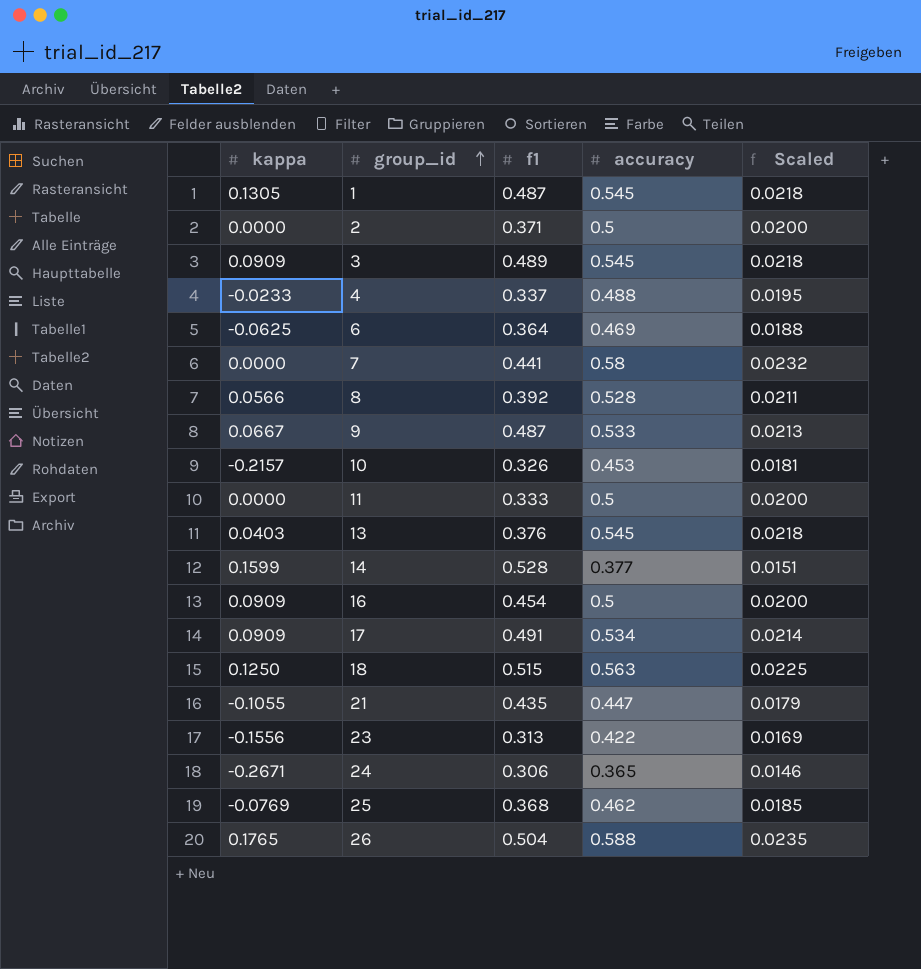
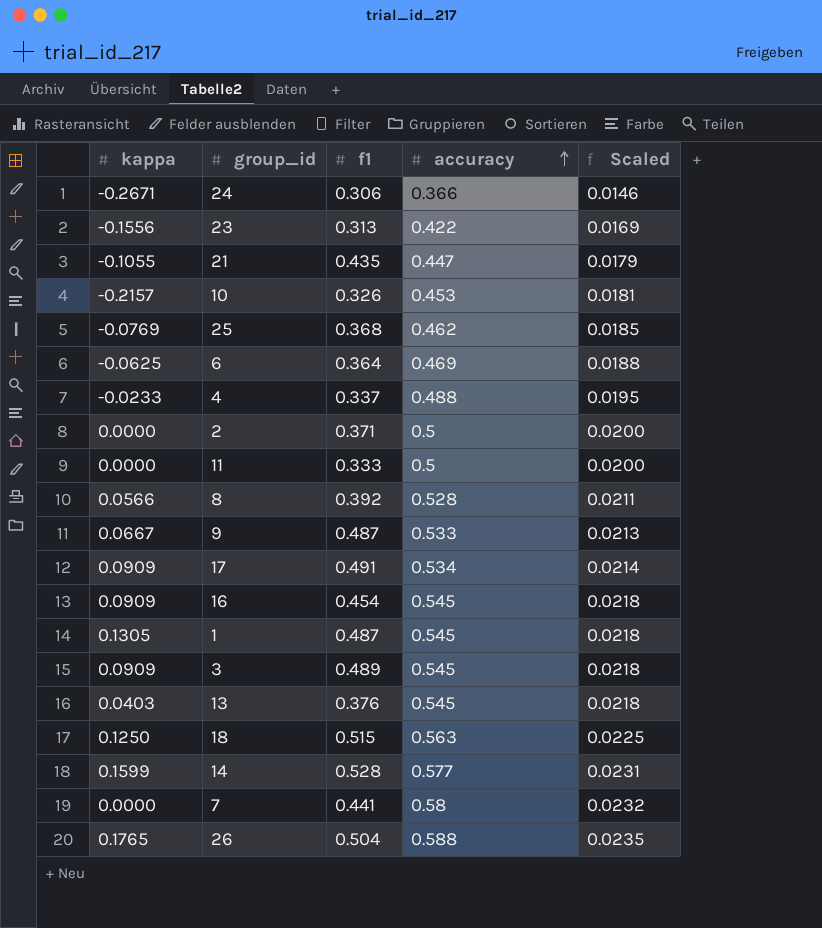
row order: group_id ascending -> accuracy ascending
24 | accuracy: 0.365 -> 0.366
16 | accuracy: 0.5 -> 0.545
16 | Scaled: 0.0200 -> 0.0218
14 | accuracy: 0.377 -> 0.577
14 | Scaled: 0.0151 -> 0.0231

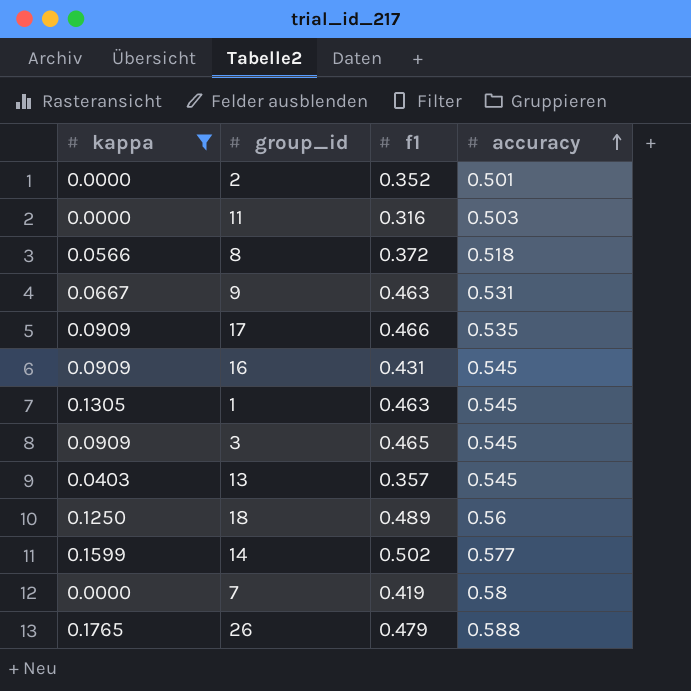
filter: none -> kappa >= 0.0000
column Scaled | formula: [accuracy] * 0.04 -> none
2 | f1: 0.371 -> 0.352
2 | accuracy: 0.5 -> 0.501
11 | f1: 0.333 -> 0.316
11 | accuracy: 0.5 -> 0.503
8 | f1: 0.392 -> 0.372
8 | accuracy: 0.528 -> 0.518
9 | f1: 0.487 -> 0.463
9 | accuracy: 0.533 -> 0.531
17 | f1: 0.491 -> 0.466
17 | accuracy: 0.534 -> 0.535
16 | f1: 0.454 -> 0.431
1 | f1: 0.487 -> 0.463
3 | f1: 0.489 -> 0.465
13 | f1: 0.376 -> 0.357
18 | f1: 0.515 -> 0.489
18 | accuracy: 0.563 -> 0.56
14 | f1: 0.528 -> 0.502
7 | f1: 0.441 -> 0.419
26 | f1: 0.504 -> 0.479

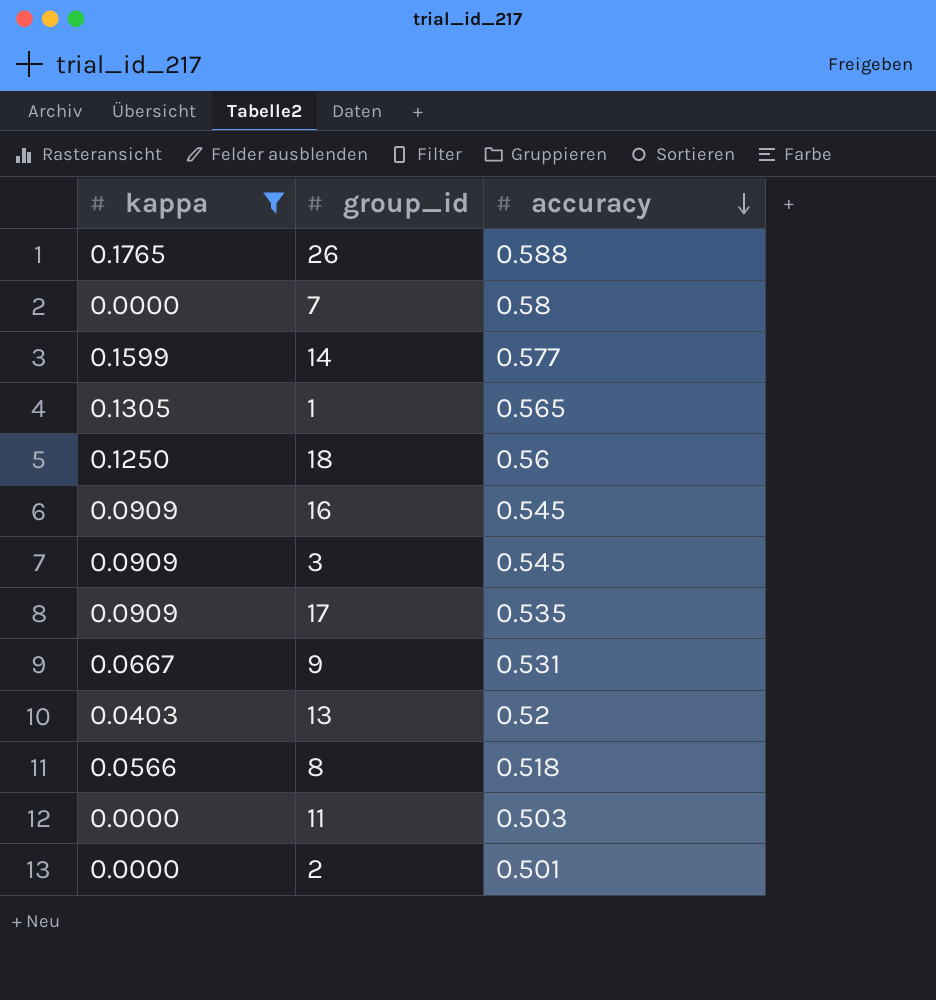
row order: accuracy ascending -> accuracy descending
column f1 | position: 3 -> none
1 | accuracy: 0.545 -> 0.565
13 | accuracy: 0.545 -> 0.52

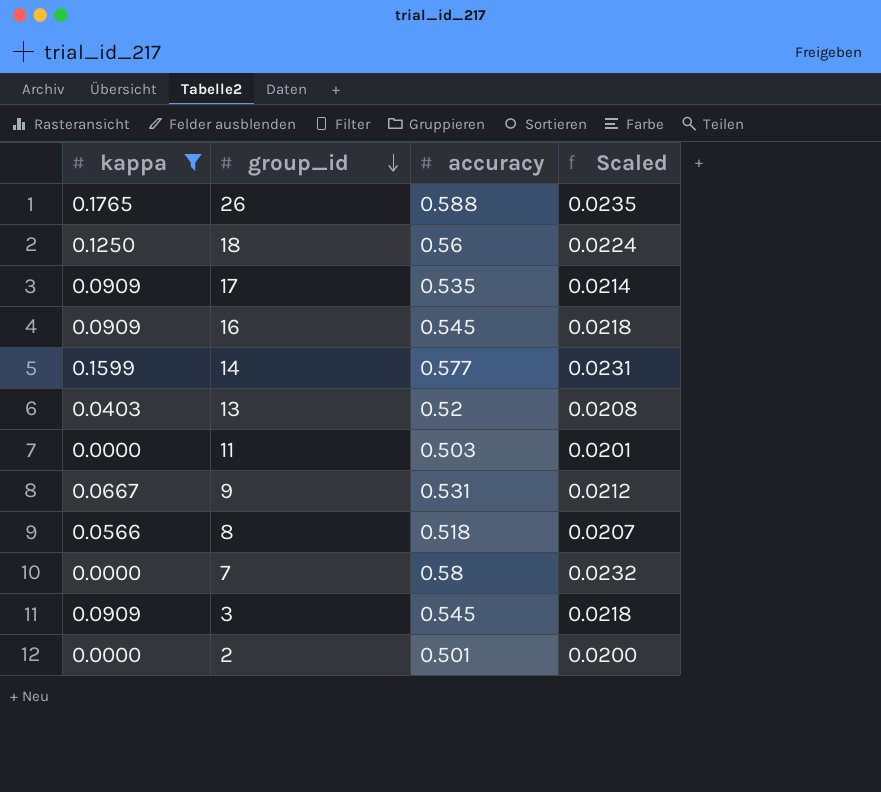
row order: accuracy descending -> group_id descending
column Scaled | formula: none -> [accuracy] * 0.04
row 1: 0.1305 | 0.565 -> none

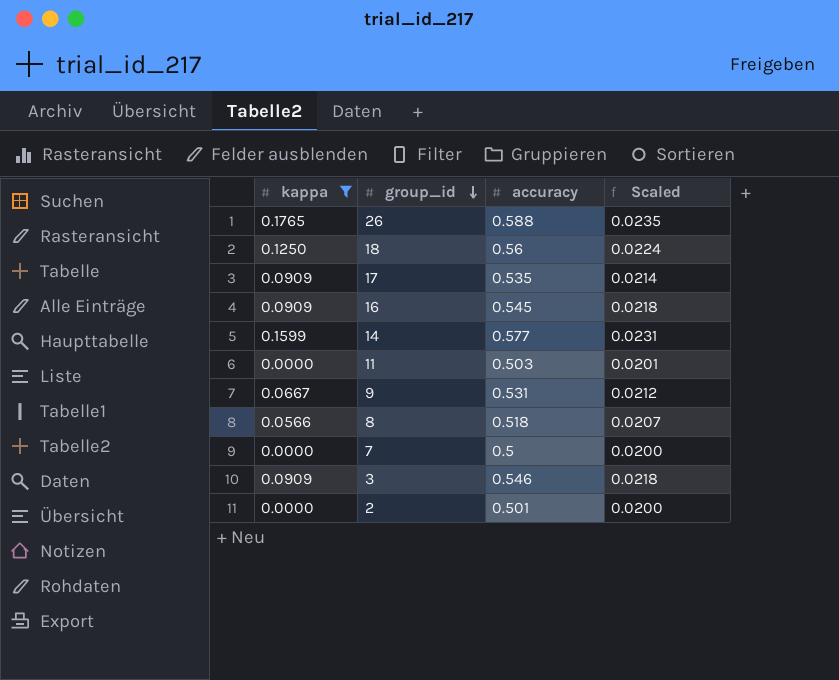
row 13: 0.0403 | 0.52 | 0.0208 -> none
7 | accuracy: 0.58 -> 0.5
7 | Scaled: 0.0232 -> 0.0200
3 | accuracy: 0.545 -> 0.546

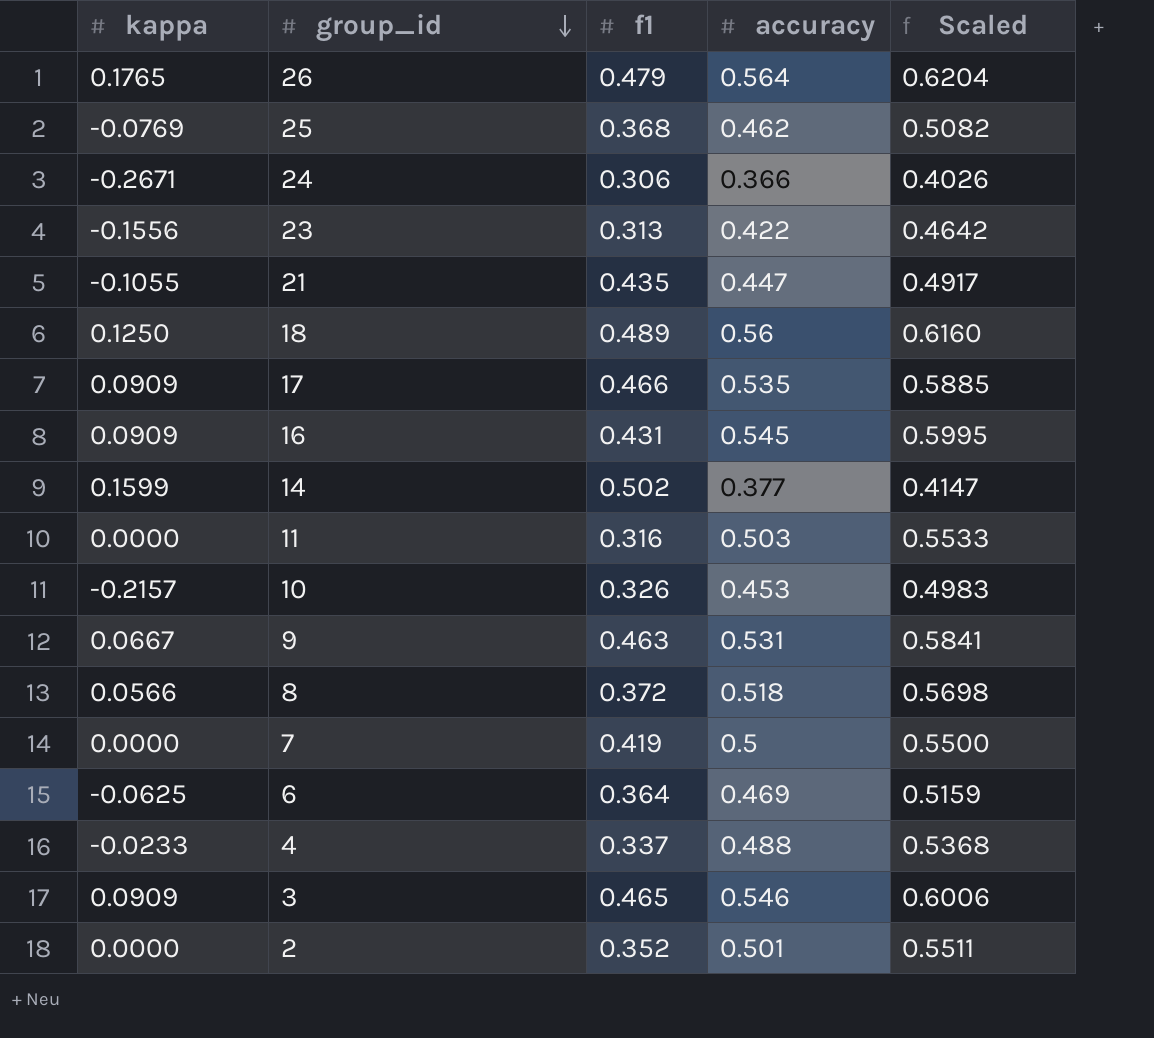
filter: kappa >= 0.0000 -> none
column f1 | position: none -> 3
column Scaled | formula: [accuracy] * 0.04 -> [accuracy] * 1.1
26 | accuracy: 0.588 -> 0.564
14 | accuracy: 0.577 -> 0.377

